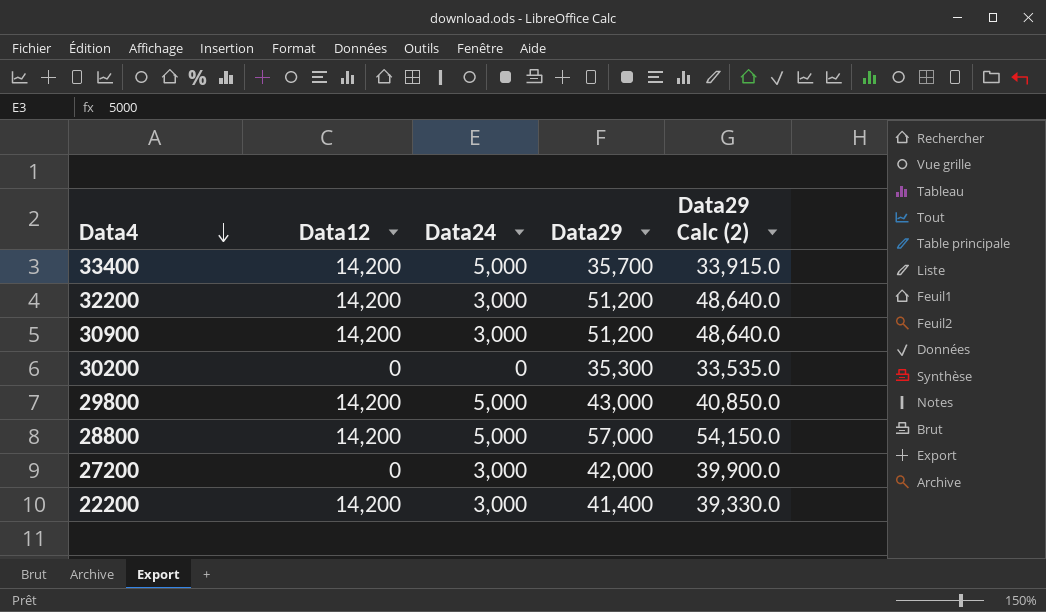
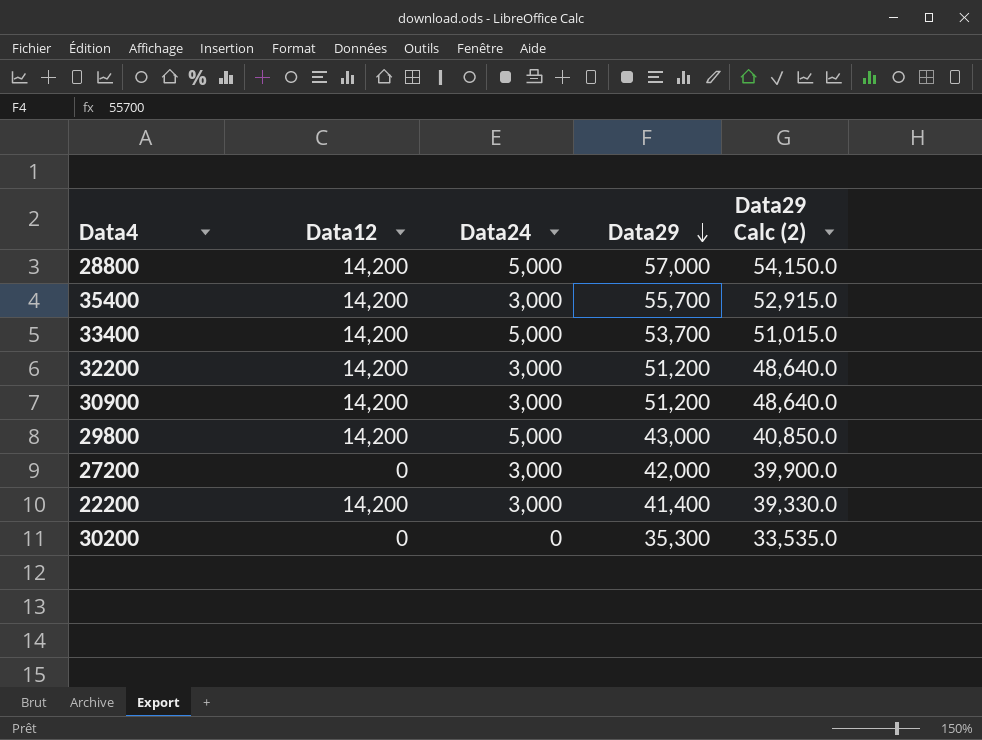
row order: Data4 descending -> Data29 descending
row 35400: none -> 14,200 | 3,000 | 55,700 | 52,915.0
33400 | Data29: 35,700 -> 53,700
33400 | Data29 Calc (2): 33,915.0 -> 51,015.0

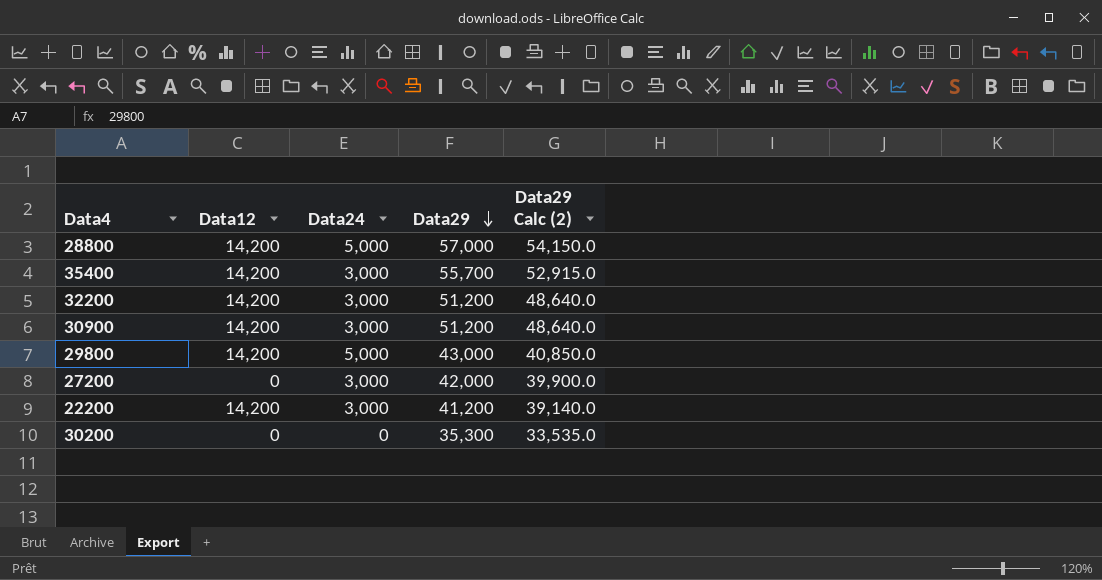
row 33400: 14,200 | 5,000 | 53,700 | 51,015.0 -> none
22200 | Data29: 41,400 -> 41,200
22200 | Data29 Calc (2): 39,330.0 -> 39,140.0

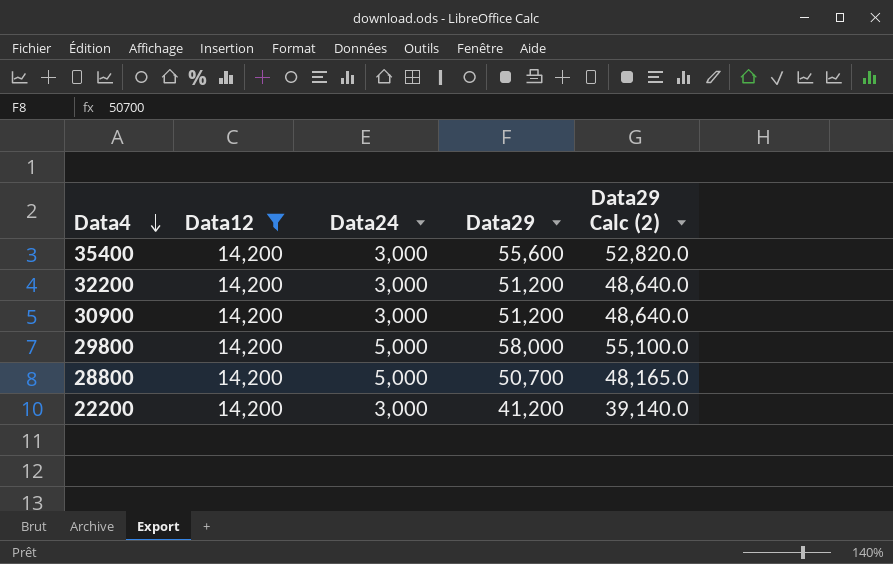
filter: none -> Data12 = 14,200
row order: Data29 descending -> Data4 descending
35400 | Data29: 55,700 -> 55,600
35400 | Data29 Calc (2): 52,915.0 -> 52,820.0
29800 | Data29: 43,000 -> 58,000
29800 | Data29 Calc (2): 40,850.0 -> 55,100.0
28800 | Data29: 57,000 -> 50,700
28800 | Data29 Calc (2): 54,150.0 -> 48,165.0

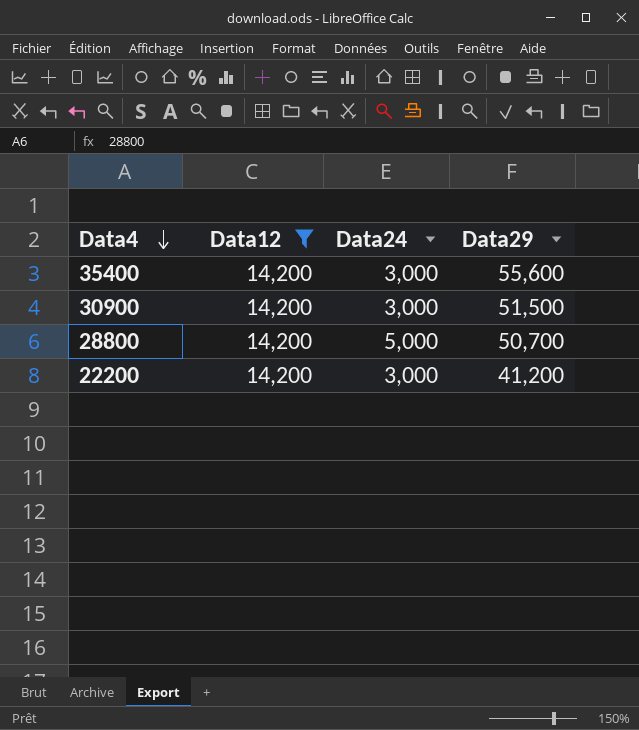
column Data29 Calc (2) | formula: [Data29] * 0.95 -> none
row 32200: 14,200 | 3,000 | 51,200 | 48,640.0 -> none
row 29800: 14,200 | 5,000 | 58,000 | 55,100.0 -> none
30900 | Data29: 51,200 -> 51,500

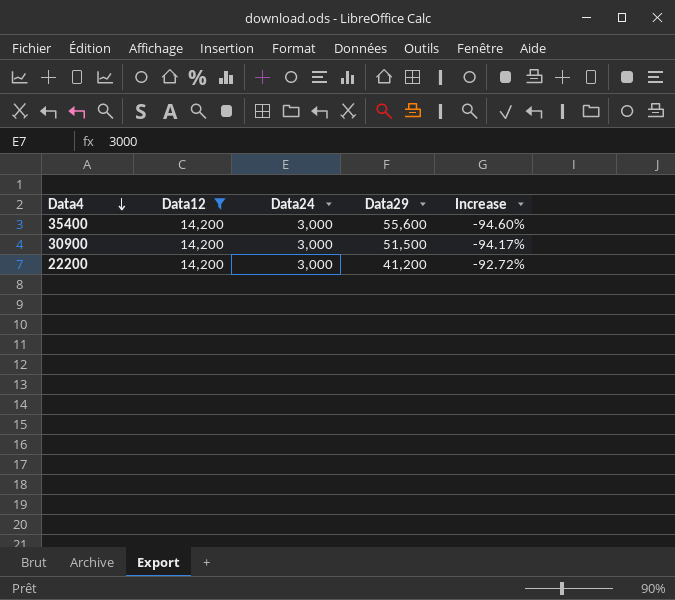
column Increase | formula: none -> ([Data24] - [Data29]) / [Data29]
row 28800: 14,200 | 5,000 | 50,700 -> none

